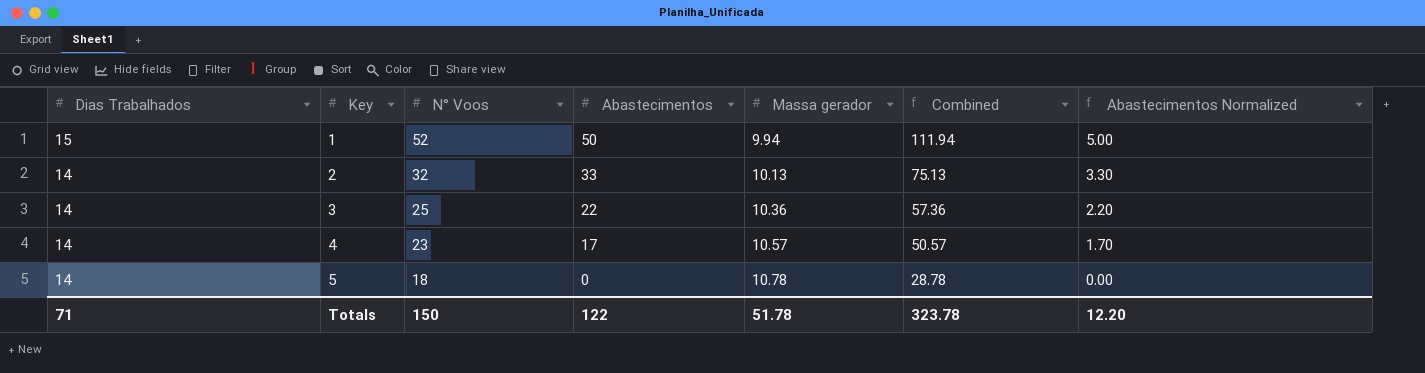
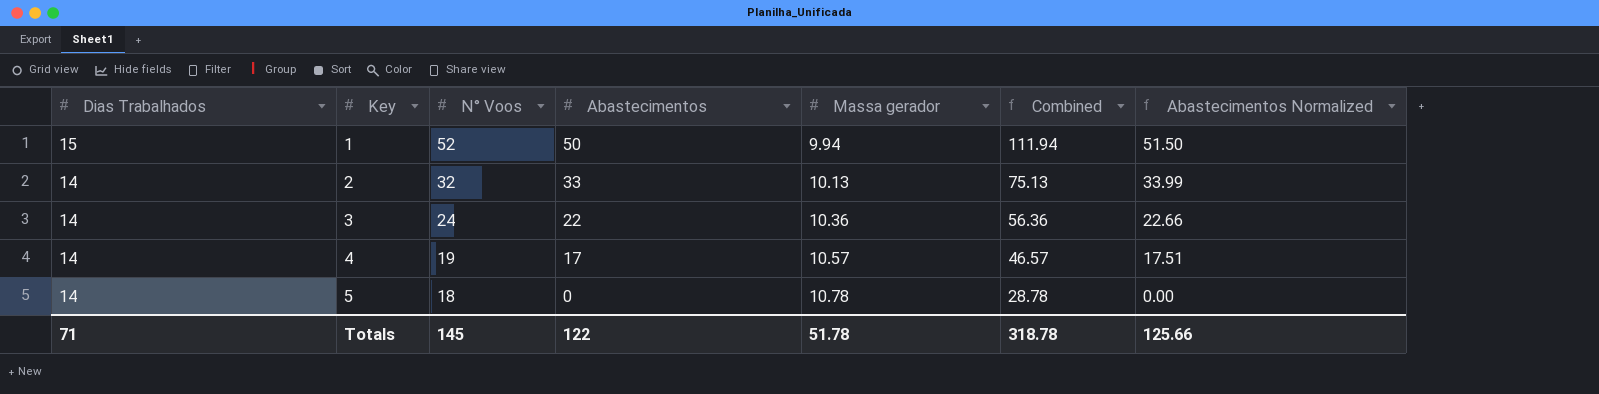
column Abastecimentos Normalized | formula: [Abastecimentos] * 0.1 -> [Abastecimentos] * 1.03
3 | N° Voos: 25 -> 24
3 | Combined: 57.36 -> 56.36
4 | N° Voos: 23 -> 19
4 | Combined: 50.57 -> 46.57
Totals | N° Voos: 150 -> 145
Totals | Combined: 323.78 -> 318.78
Totals | Abastecimentos Normalized: 12.20 -> 125.66

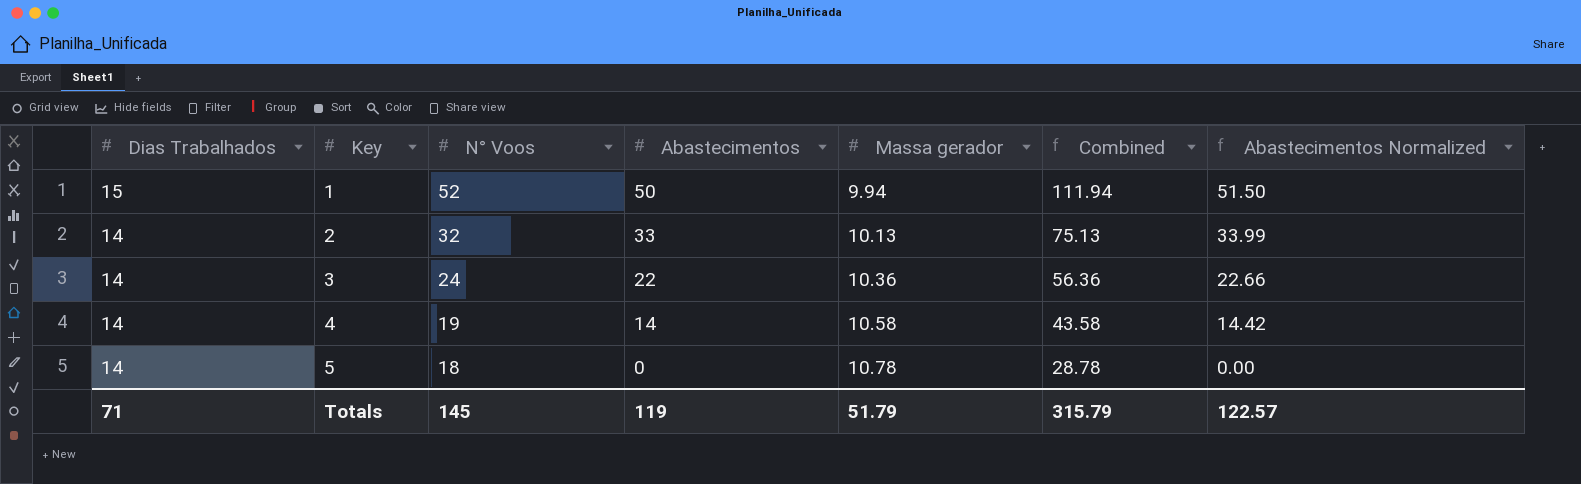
4 | Abastecimentos: 17 -> 14
4 | Massa gerador: 10.57 -> 10.58
4 | Combined: 46.57 -> 43.58
4 | Abastecimentos Normalized: 17.51 -> 14.42
Totals | Abastecimentos: 122 -> 119
Totals | Massa gerador: 51.78 -> 51.79
Totals | Combined: 318.78 -> 315.79
Totals | Abastecimentos Normalized: 125.66 -> 122.57

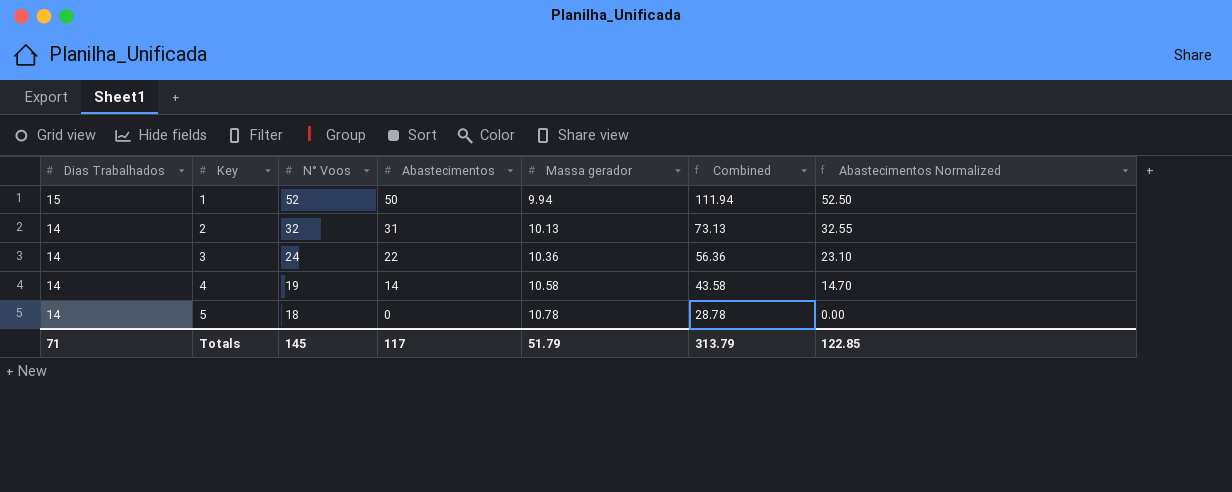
column Abastecimentos Normalized | formula: [Abastecimentos] * 1.03 -> [Abastecimentos] * 1.05
2 | Abastecimentos: 33 -> 31
2 | Combined: 75.13 -> 73.13
Totals | Abastecimentos: 119 -> 117
Totals | Combined: 315.79 -> 313.79
Totals | Abastecimentos Normalized: 122.57 -> 122.85

